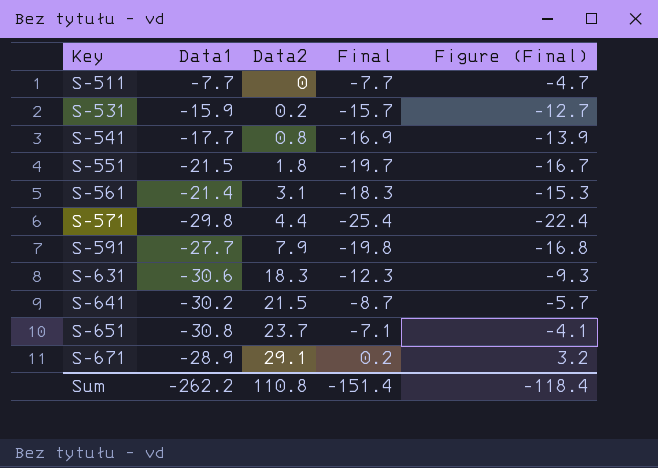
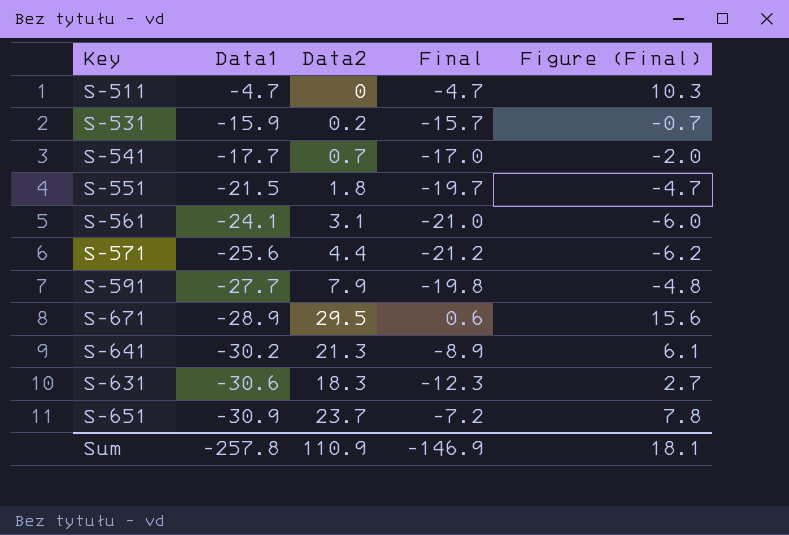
row order: Key ascending -> Data1 descending
column Figure (Final) | formula: [Final] + 3 -> [Final] + 15
S-511 | Data1: -7.7 -> -4.7
S-511 | Final: -7.7 -> -4.7
S-541 | Data2: 0.8 -> 0.7
S-541 | Final: -16.9 -> -17.0
S-561 | Data1: -21.4 -> -24.1
S-561 | Final: -18.3 -> -21.0
S-571 | Data1: -29.8 -> -25.6
S-571 | Final: -25.4 -> -21.2
S-671 | Data2: 29.1 -> 29.5
S-671 | Final: 0.2 -> 0.6
S-641 | Data2: 21.5 -> 21.3
S-641 | Final: -8.7 -> -8.9
S-651 | Data1: -30.8 -> -30.9
S-651 | Final: -7.1 -> -7.2
Sum | Data1: -262.2 -> -257.8
Sum | Data2: 110.8 -> 110.9
Sum | Final: -151.4 -> -146.9
Sum | Figure (Final): -118.4 -> 18.1

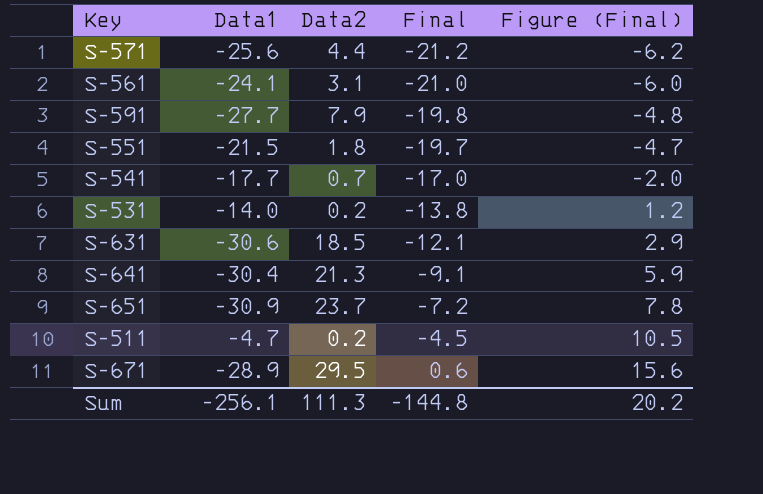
row order: Data1 descending -> Final ascending
S-531 | Data1: -15.9 -> -14.0
S-531 | Final: -15.7 -> -13.8
S-531 | Figure (Final): -0.7 -> 1.2
S-631 | Data2: 18.3 -> 18.5
S-631 | Final: -12.3 -> -12.1
S-631 | Figure (Final): 2.7 -> 2.9
S-641 | Data1: -30.2 -> -30.4
S-641 | Final: -8.9 -> -9.1
S-641 | Figure (Final): 6.1 -> 5.9
S-511 | Data2: 0 -> 0.2
S-511 | Final: -4.7 -> -4.5
S-511 | Figure (Final): 10.3 -> 10.5
Sum | Data1: -257.8 -> -256.1
Sum | Data2: 110.9 -> 111.3
Sum | Final: -146.9 -> -144.8
Sum | Figure (Final): 18.1 -> 20.2

